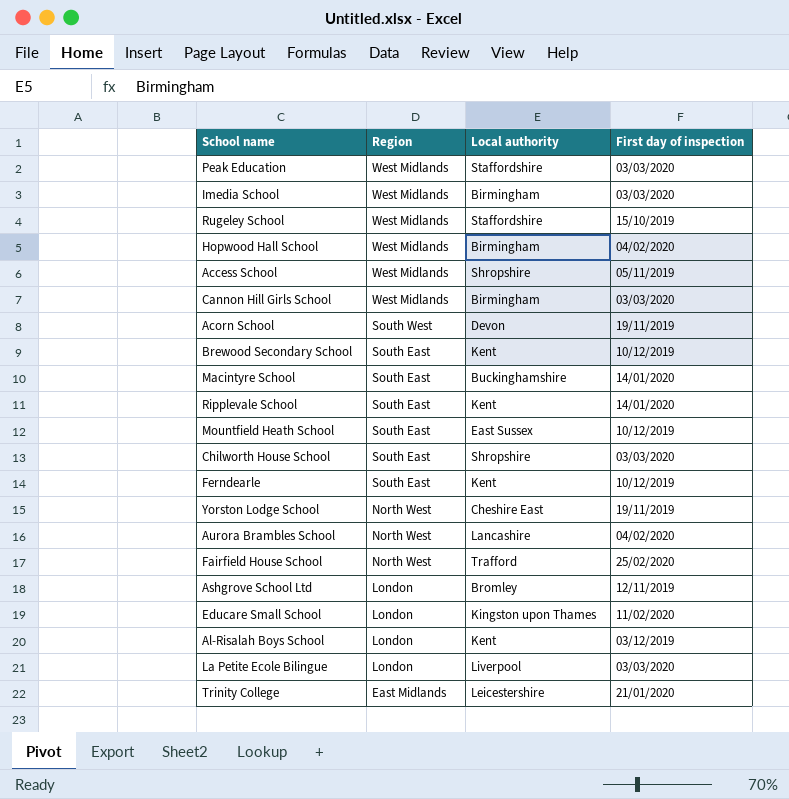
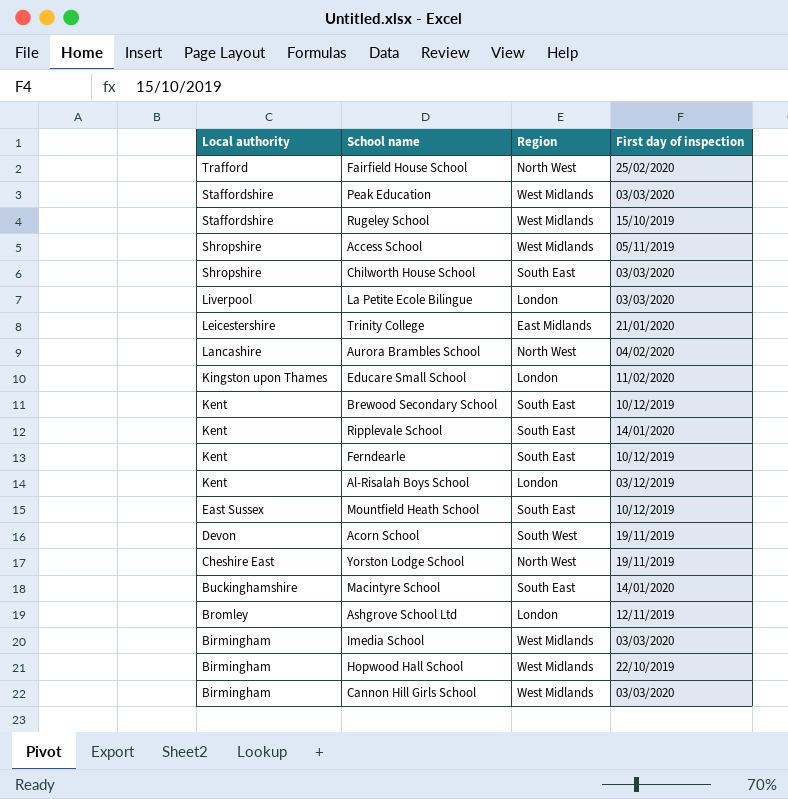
row order: Region descending -> Local authority descending
column Local authority | position: 3 -> 1
Hopwood Hall School | First day of inspection: 04/02/2020 -> 22/10/2019

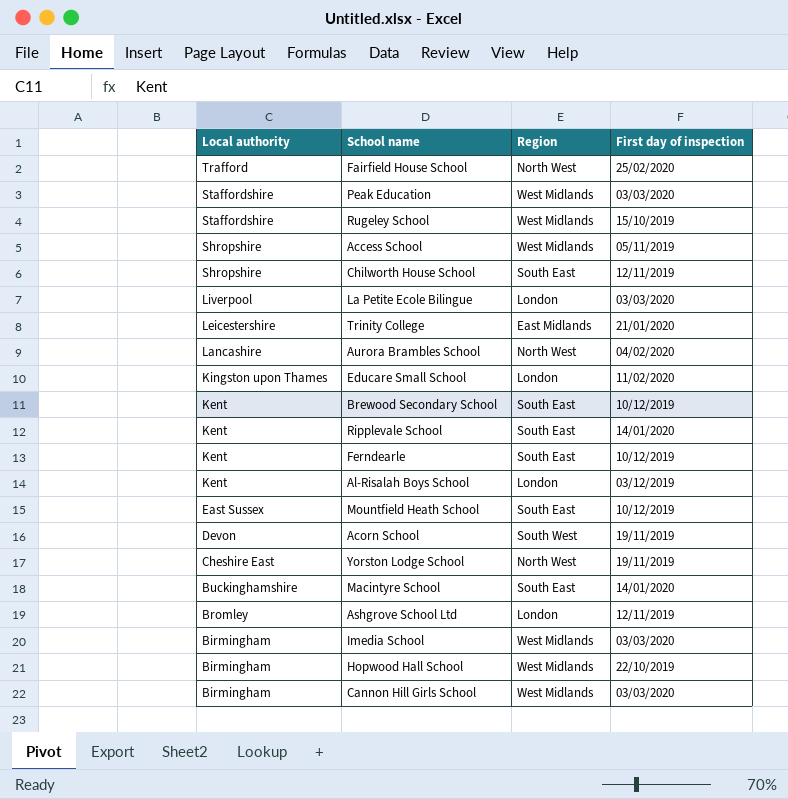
Chilworth House School | First day of inspection: 03/03/2020 -> 12/11/2019

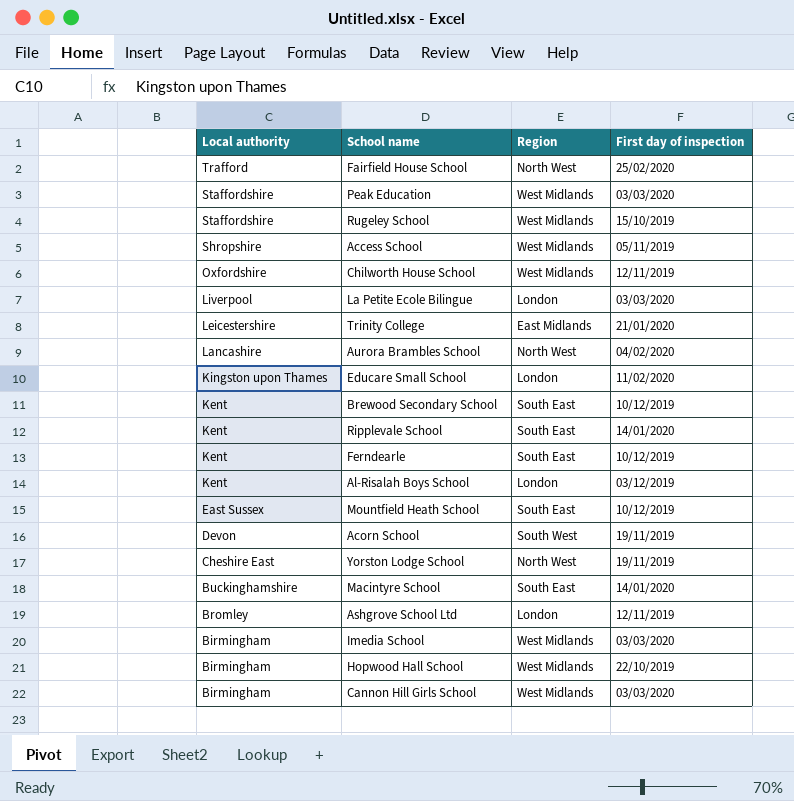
Chilworth House School | Local authority: Shropshire -> Oxfordshire
Chilworth House School | Region: South East -> West Midlands

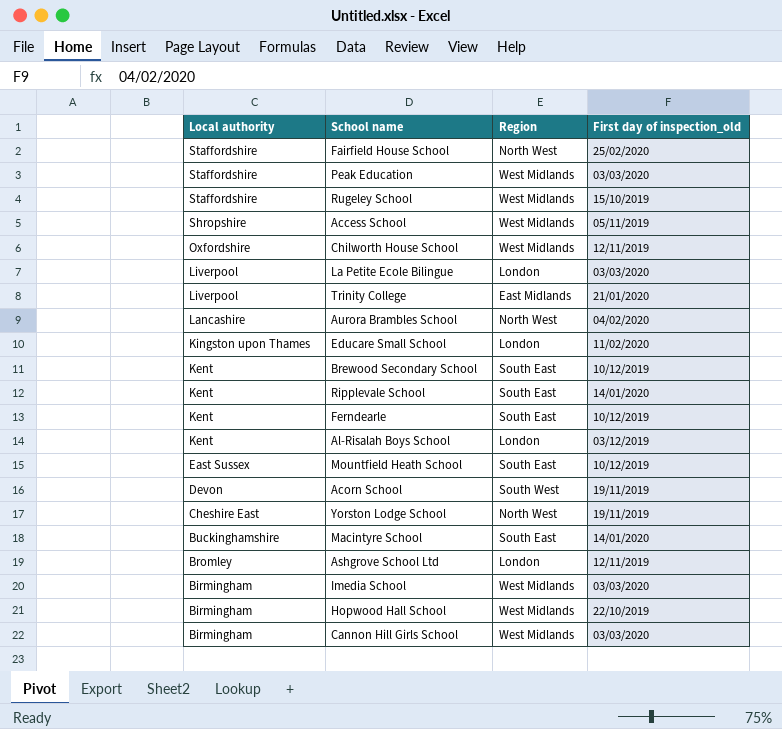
column name: First day of inspection -> First day of inspection_old
Fairfield House School | Local authority: Trafford -> Staffordshire
Trinity College | Local authority: Leicestershire -> Liverpool

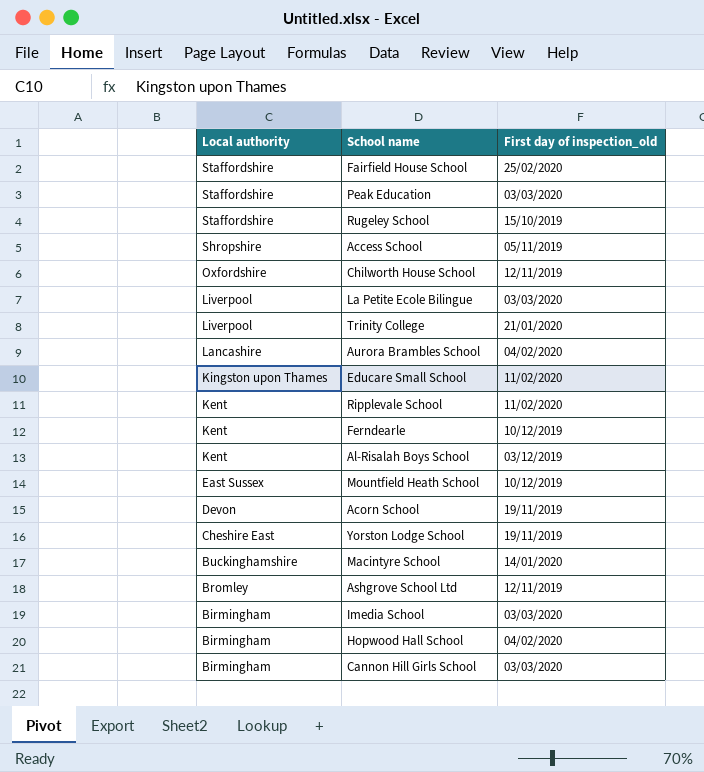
column Region | position: 3 -> none
row Brewood Secondary School: Kent | South East | 10/12/2019 -> none
Ripplevale School | First day of inspection_old: 14/01/2020 -> 11/02/2020
Hopwood Hall School | First day of inspection_old: 22/10/2019 -> 04/02/2020

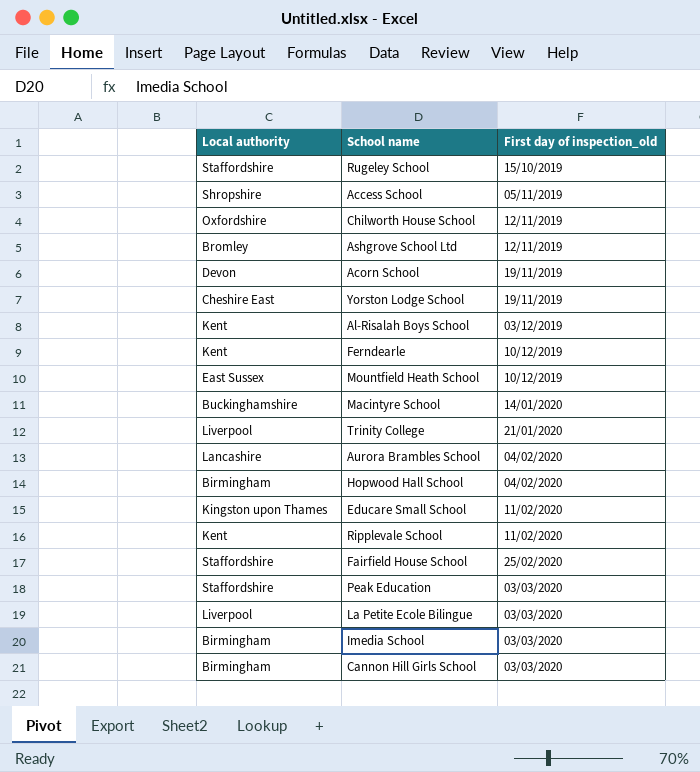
row order: Local authority descending -> First day of inspection_old ascending

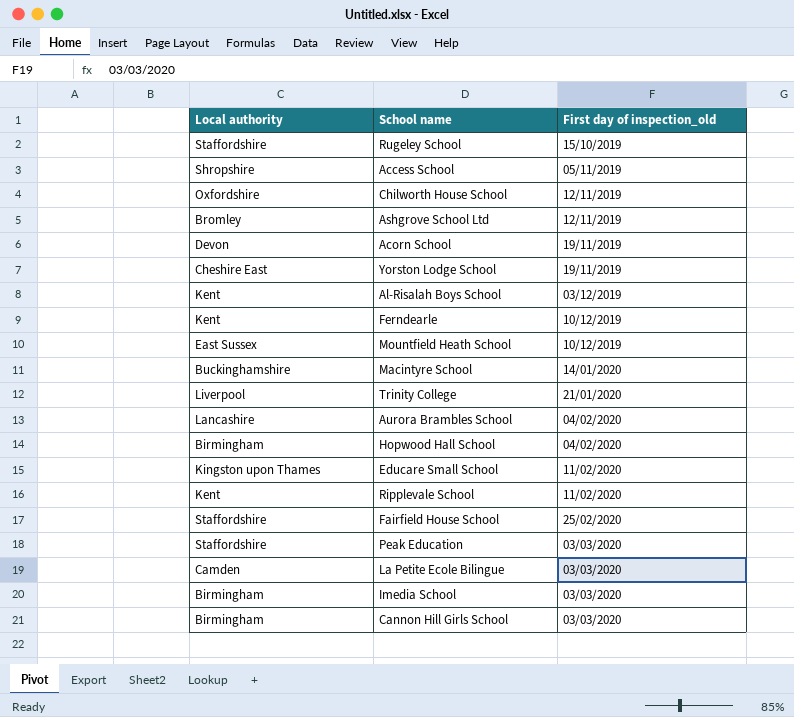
La Petite Ecole Bilingue | Local authority: Liverpool -> Camden

